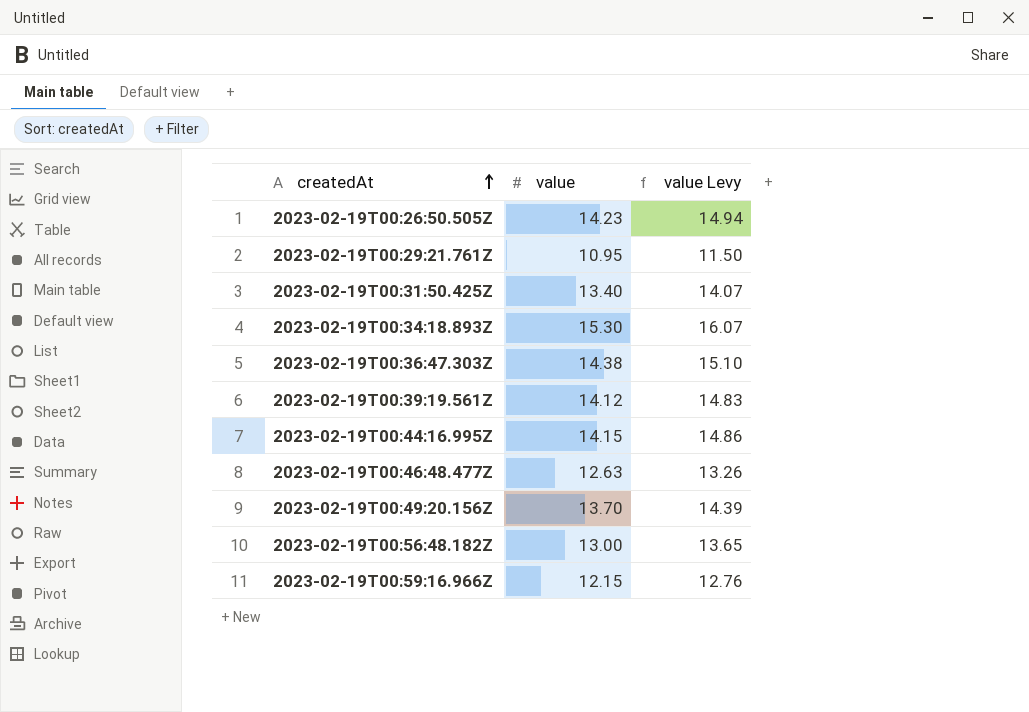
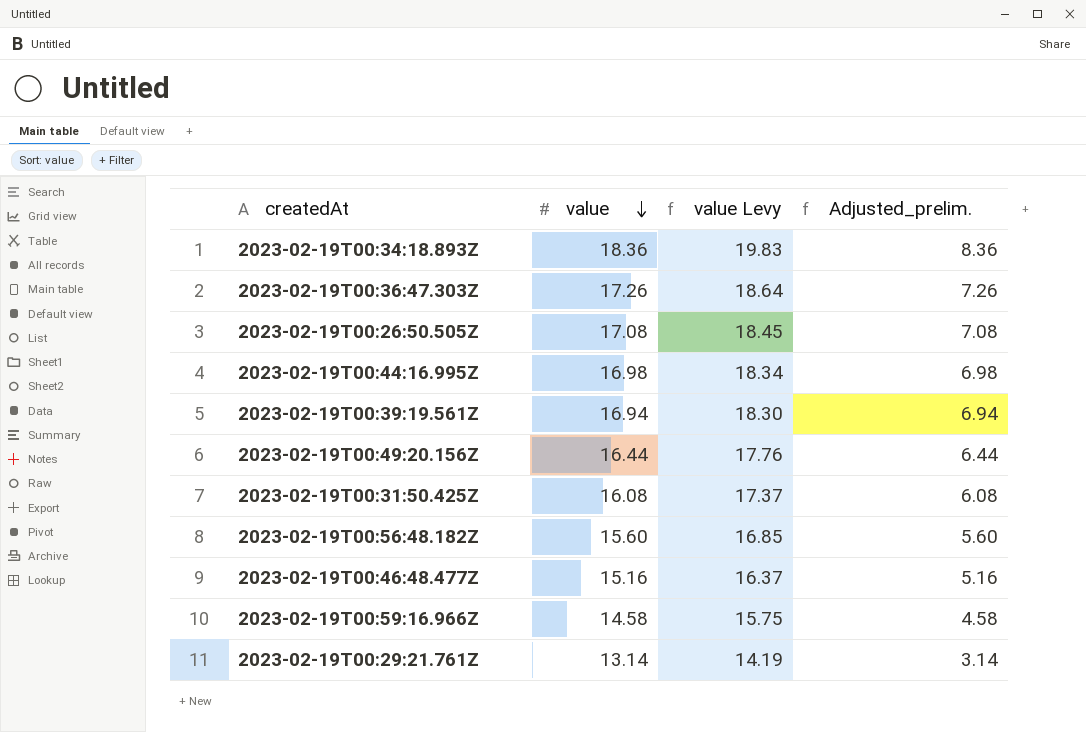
row order: createdAt ascending -> value descending
column value Levy | formula: [value] * 1.05 -> [value] * 1.08
column Adjusted_prelim. | formula: none -> [value] - 10
2023-02-19T00:34:18.893Z | value: 15.30 -> 18.36
2023-02-19T00:36:47.303Z | value: 14.38 -> 17.26
2023-02-19T00:26:50.505Z | value: 14.23 -> 17.08
2023-02-19T00:44:16.995Z | value: 14.15 -> 16.98
2023-02-19T00:39:19.561Z | value: 14.12 -> 16.94
2023-02-19T00:49:20.156Z | value: 13.70 -> 16.44
2023-02-19T00:31:50.425Z | value: 13.40 -> 16.08
2023-02-19T00:56:48.182Z | value: 13.00 -> 15.60
2023-02-19T00:46:48.477Z | value: 12.63 -> 15.16
2023-02-19T00:59:16.966Z | value: 12.15 -> 14.58
2023-02-19T00:29:21.761Z | value: 10.95 -> 13.14

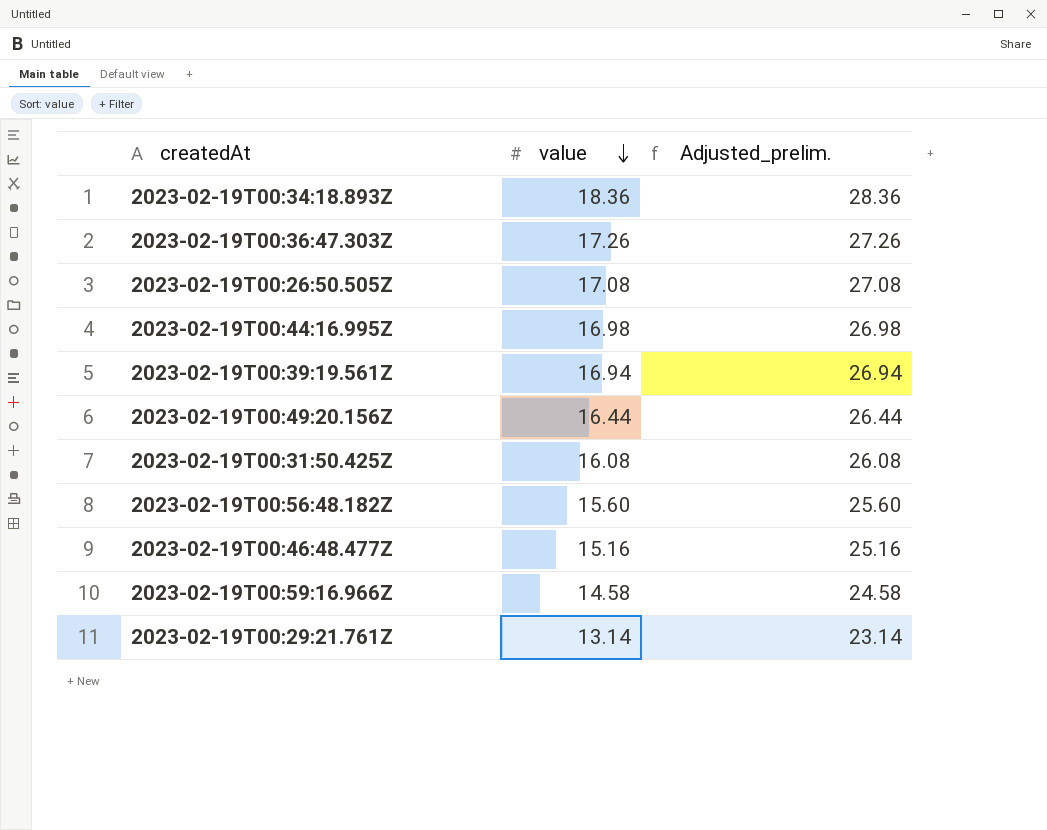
column value Levy | formula: [value] * 1.08 -> none
column Adjusted_prelim. | formula: [value] - 10 -> [value] + 10

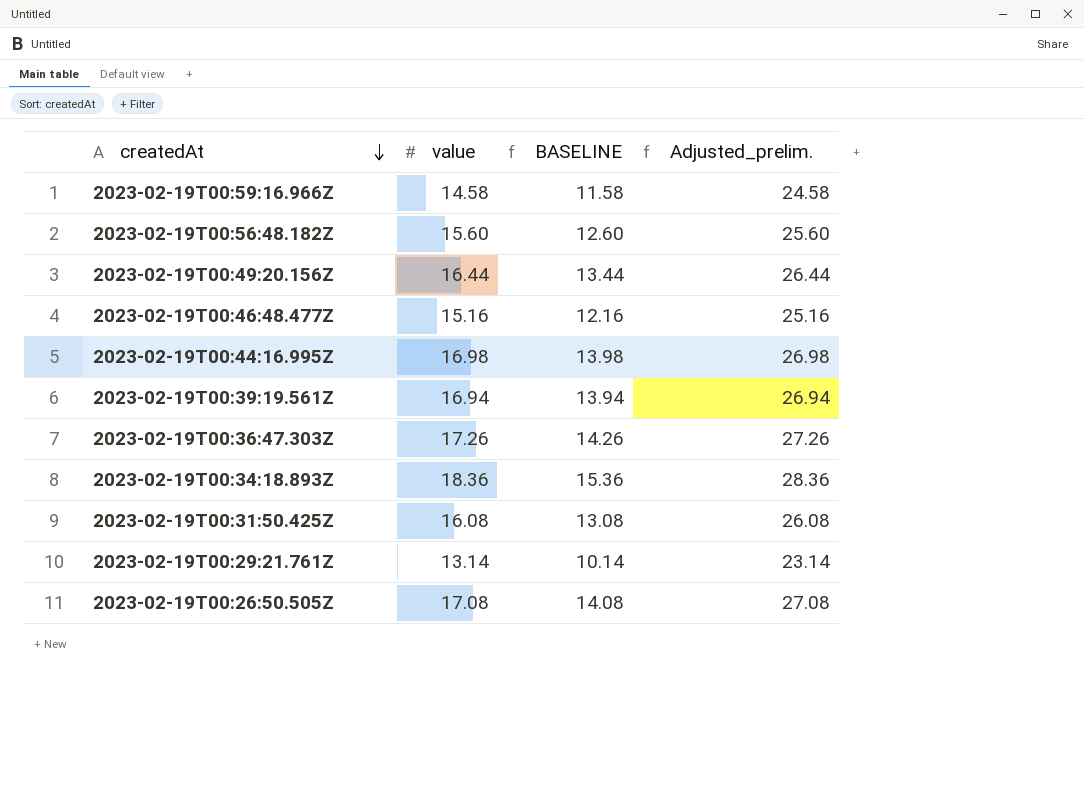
row order: value descending -> createdAt descending
column BASELINE | formula: none -> [value] - 3

